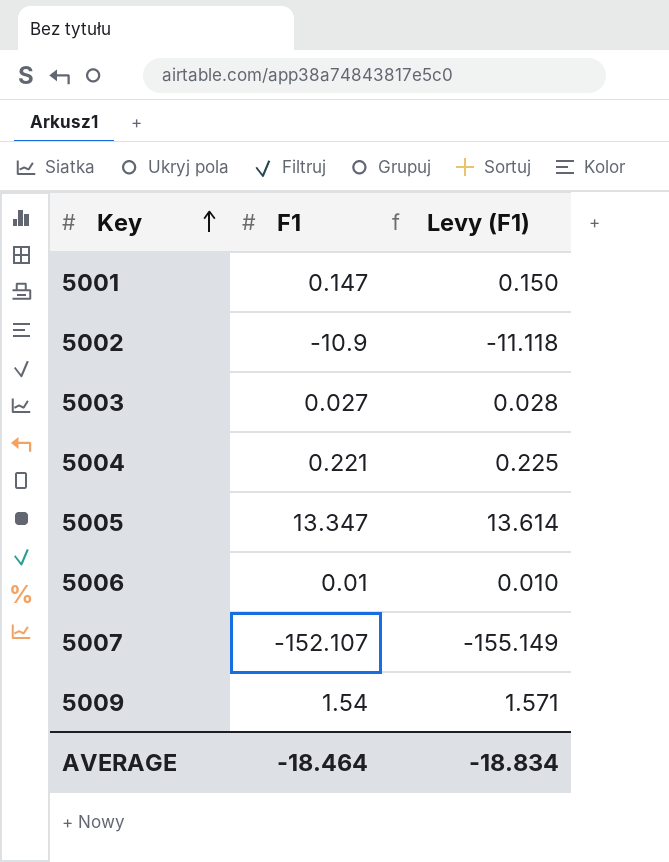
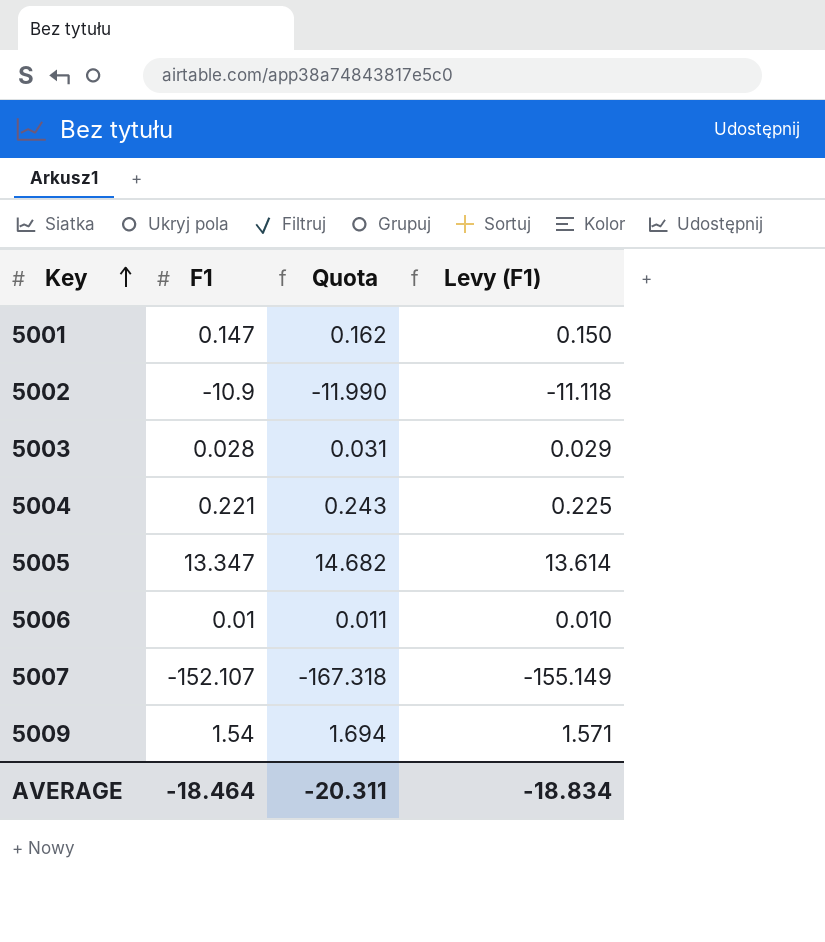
column Quota | formula: none -> [F1] * 1.1
5003 | F1: 0.027 -> 0.028
5003 | Levy (F1): 0.028 -> 0.029

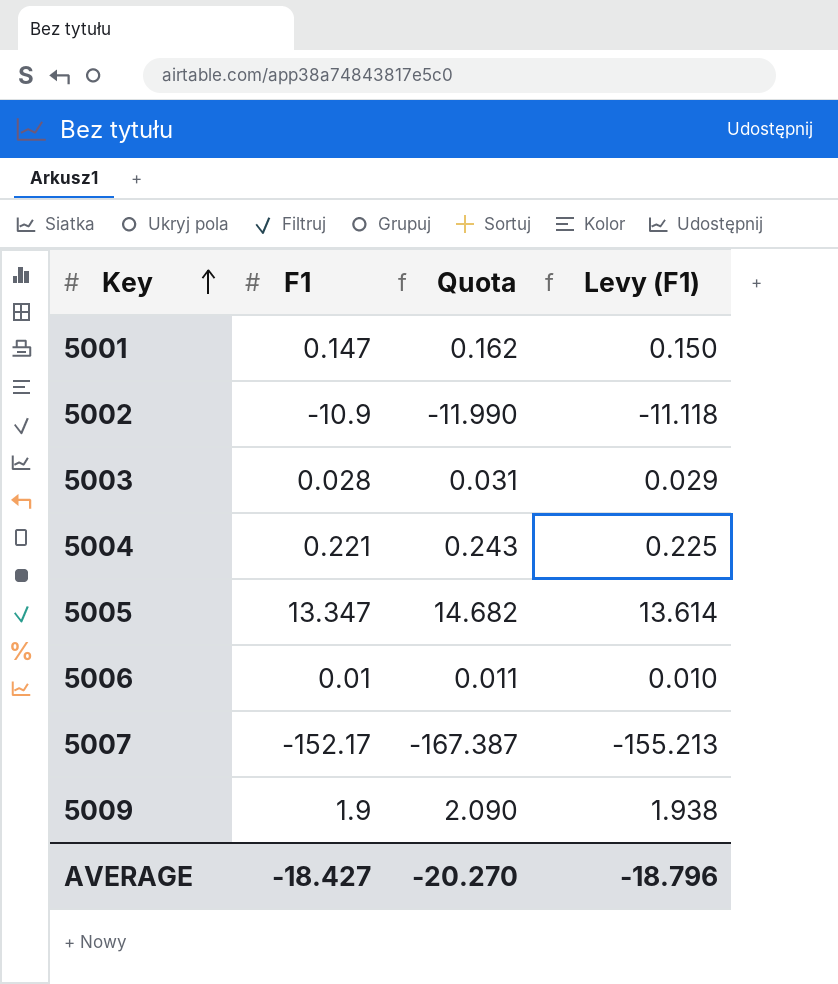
5007 | F1: -152.107 -> -152.17
5007 | Quota: -167.318 -> -167.387
5007 | Levy (F1): -155.149 -> -155.213
5009 | F1: 1.54 -> 1.9
5009 | Quota: 1.694 -> 2.090
5009 | Levy (F1): 1.571 -> 1.938
AVERAGE | F1: -18.464 -> -18.427
AVERAGE | Quota: -20.311 -> -20.270
AVERAGE | Levy (F1): -18.834 -> -18.796

